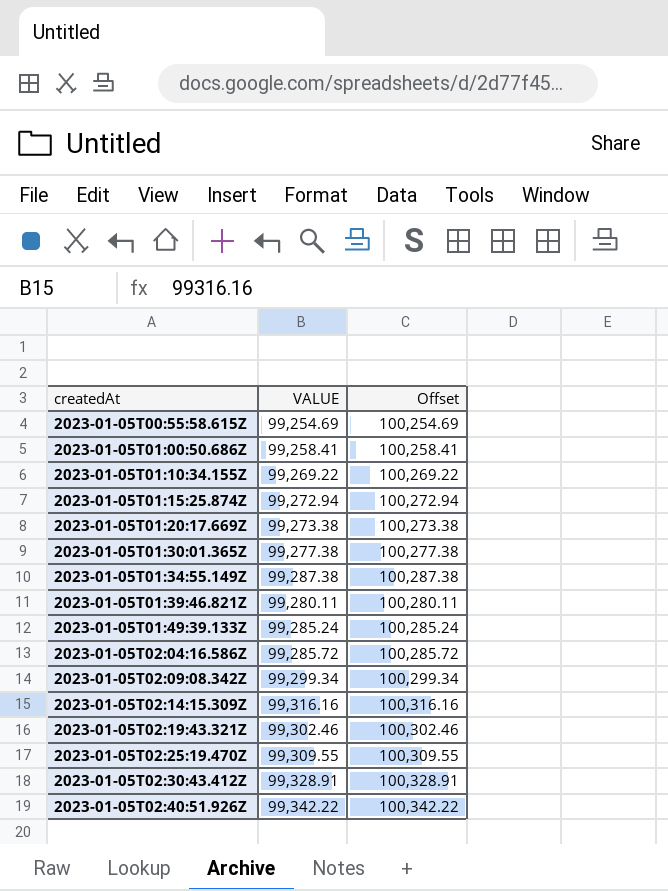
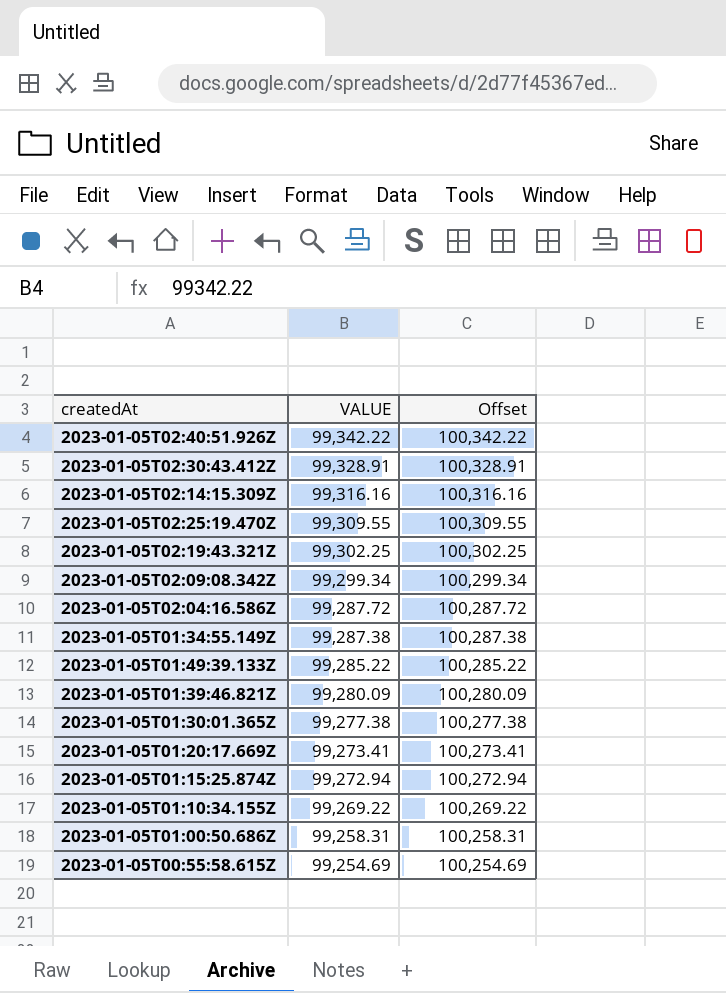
row order: createdAt ascending -> VALUE descending
2023-01-05T02:19:43.321Z | VALUE: 99,302.46 -> 99,302.25
2023-01-05T02:19:43.321Z | Offset: 100,302.46 -> 100,302.25
2023-01-05T02:04:16.586Z | VALUE: 99,285.72 -> 99,287.72
2023-01-05T02:04:16.586Z | Offset: 100,285.72 -> 100,287.72
2023-01-05T01:49:39.133Z | VALUE: 99,285.24 -> 99,285.22
2023-01-05T01:49:39.133Z | Offset: 100,285.24 -> 100,285.22
2023-01-05T01:39:46.821Z | VALUE: 99,280.11 -> 99,280.09
2023-01-05T01:39:46.821Z | Offset: 100,280.11 -> 100,280.09
2023-01-05T01:20:17.669Z | VALUE: 99,273.38 -> 99,273.41
2023-01-05T01:20:17.669Z | Offset: 100,273.38 -> 100,273.41
2023-01-05T01:00:50.686Z | VALUE: 99,258.41 -> 99,258.31
2023-01-05T01:00:50.686Z | Offset: 100,258.41 -> 100,258.31

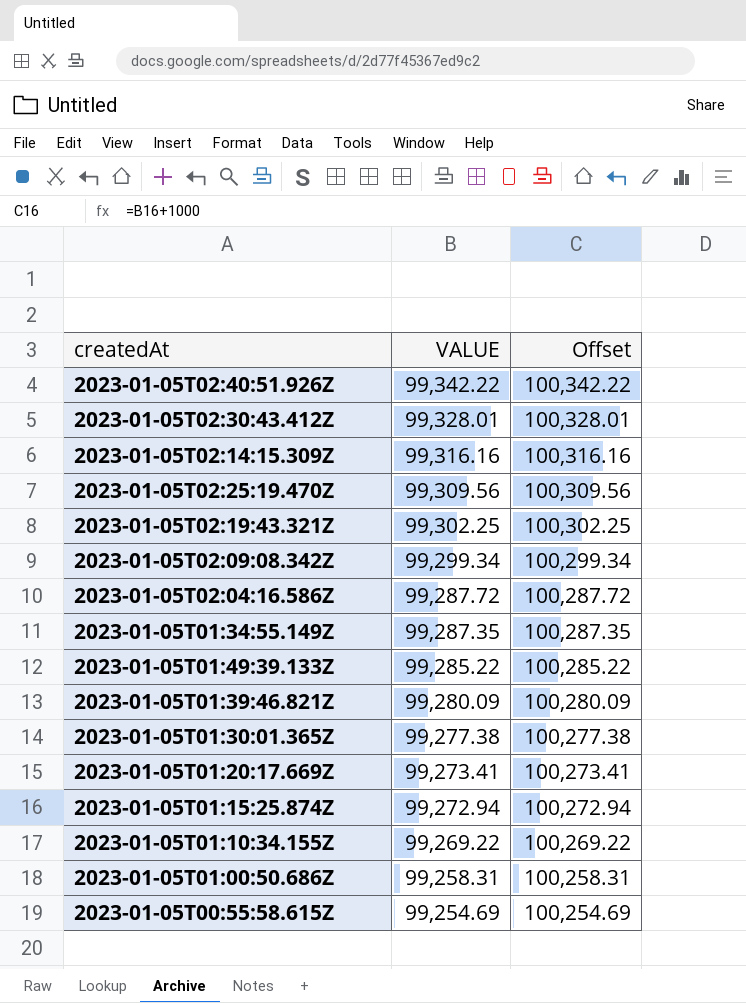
2023-01-05T02:30:43.412Z | VALUE: 99,328.91 -> 99,328.01
2023-01-05T02:30:43.412Z | Offset: 100,328.91 -> 100,328.01
2023-01-05T02:25:19.470Z | VALUE: 99,309.55 -> 99,309.56
2023-01-05T02:25:19.470Z | Offset: 100,309.55 -> 100,309.56
2023-01-05T01:34:55.149Z | VALUE: 99,287.38 -> 99,287.35
2023-01-05T01:34:55.149Z | Offset: 100,287.38 -> 100,287.35

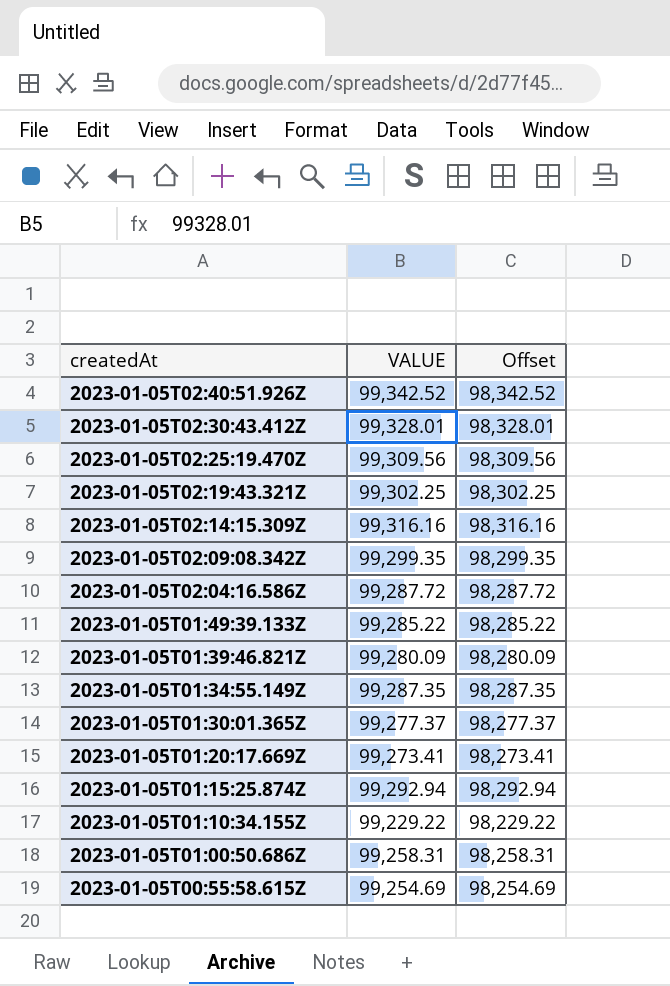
row order: VALUE descending -> createdAt descending
column Offset | formula: [VALUE] + 1000 -> [VALUE] - 1000
2023-01-05T02:40:51.926Z | VALUE: 99,342.22 -> 99,342.52
2023-01-05T02:09:08.342Z | VALUE: 99,299.34 -> 99,299.35
2023-01-05T01:30:01.365Z | VALUE: 99,277.38 -> 99,277.37
2023-01-05T01:15:25.874Z | VALUE: 99,272.94 -> 99,292.94
2023-01-05T01:10:34.155Z | VALUE: 99,269.22 -> 99,229.22

